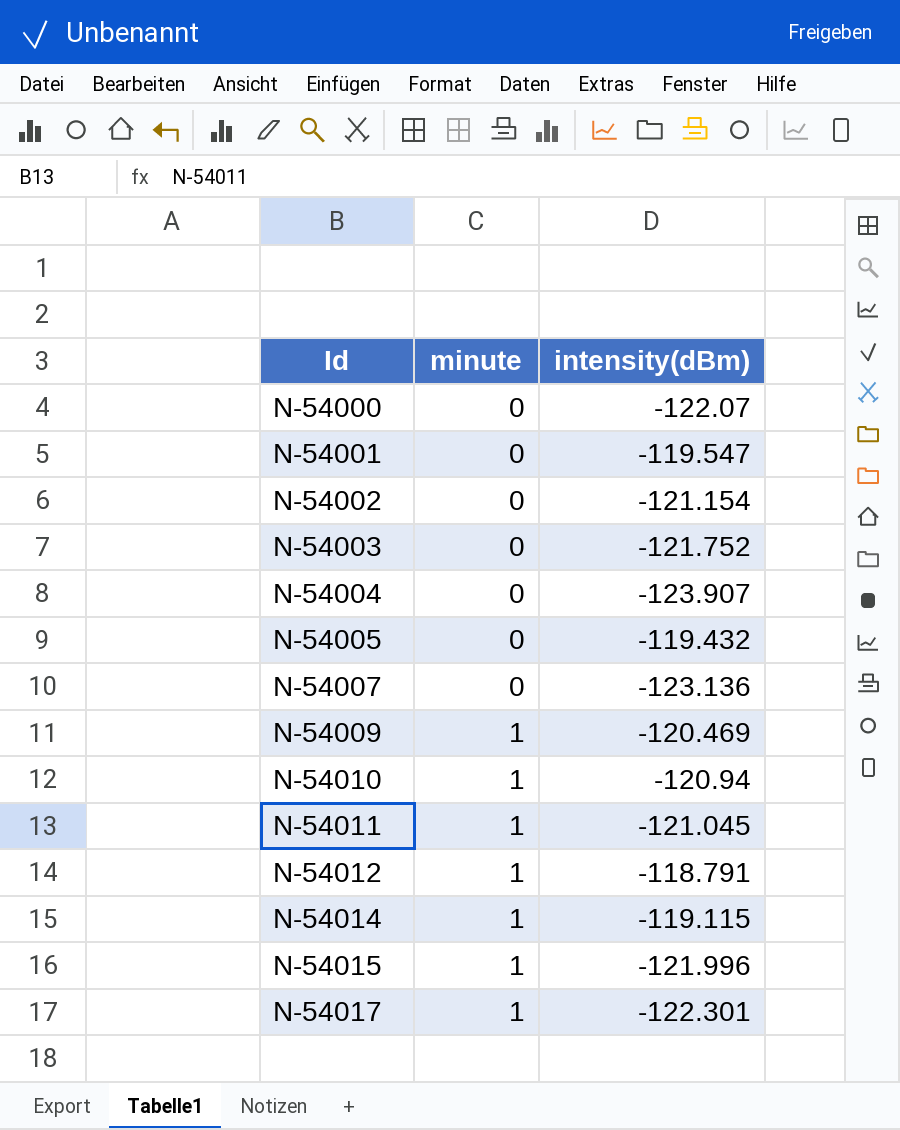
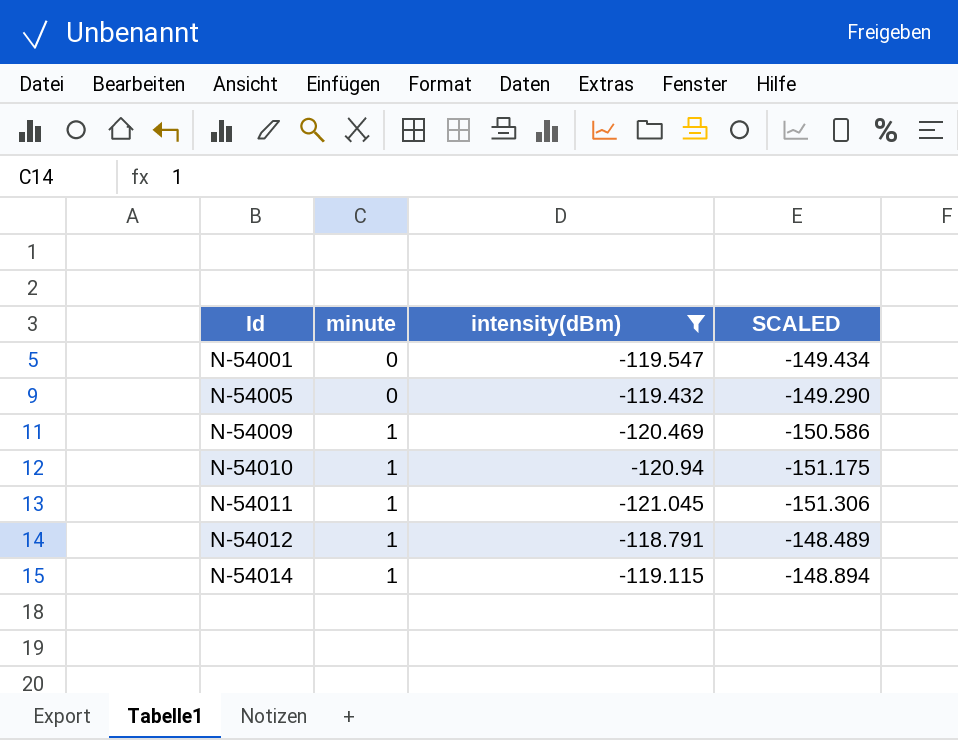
filter: none -> intensity(dBm) >= -121.045
column SCALED | formula: none -> [intensity(dBm)] * 1.25

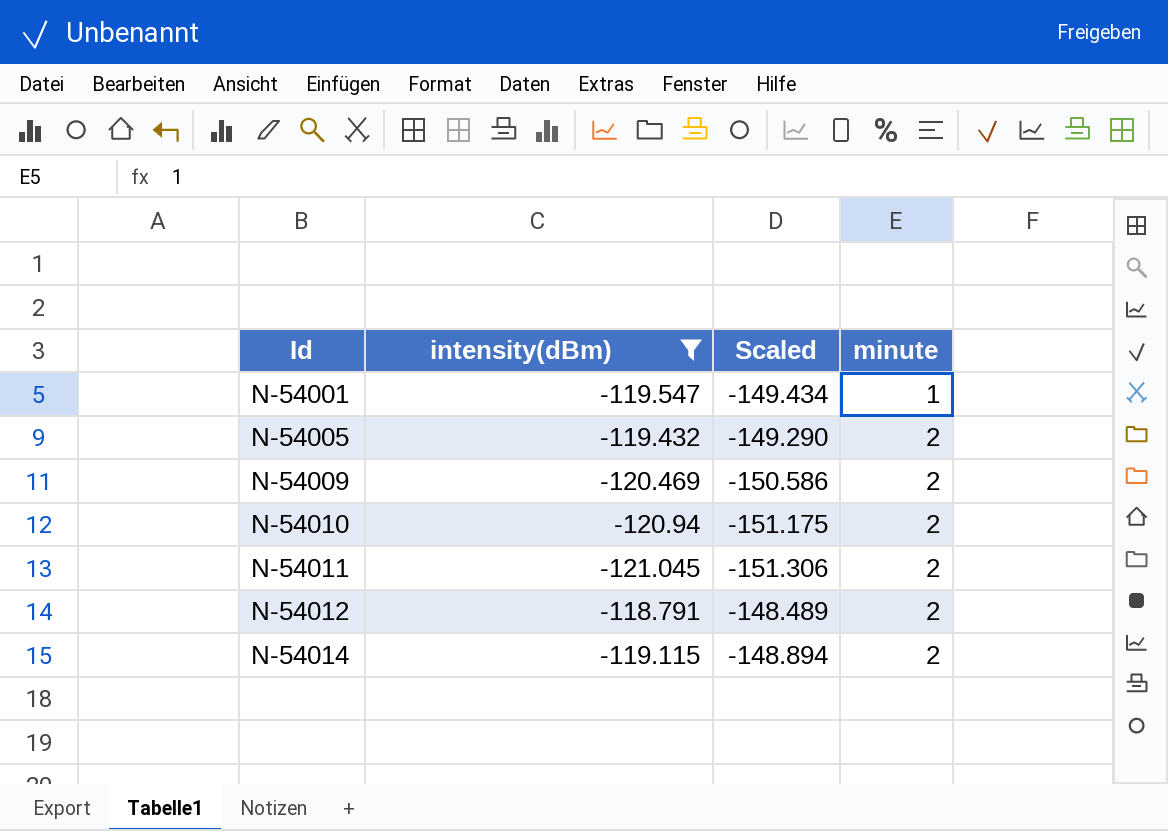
column name: SCALED -> Scaled
column minute | position: 2 -> 4
N-54001 | minute: 0 -> 1
N-54005 | minute: 0 -> 2
N-54009 | minute: 1 -> 2
N-54010 | minute: 1 -> 2
N-54011 | minute: 1 -> 2
N-54012 | minute: 1 -> 2
N-54014 | minute: 1 -> 2

